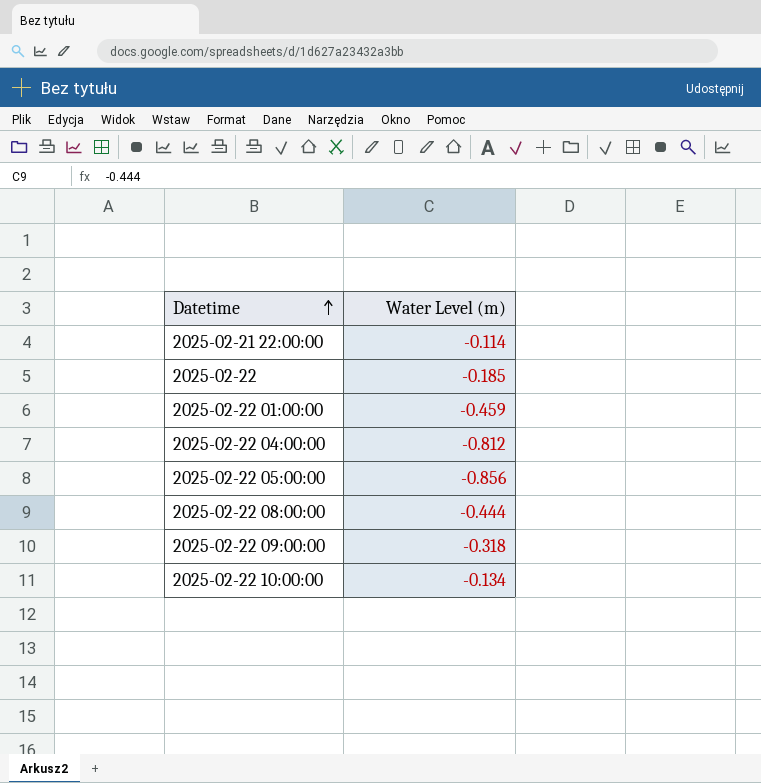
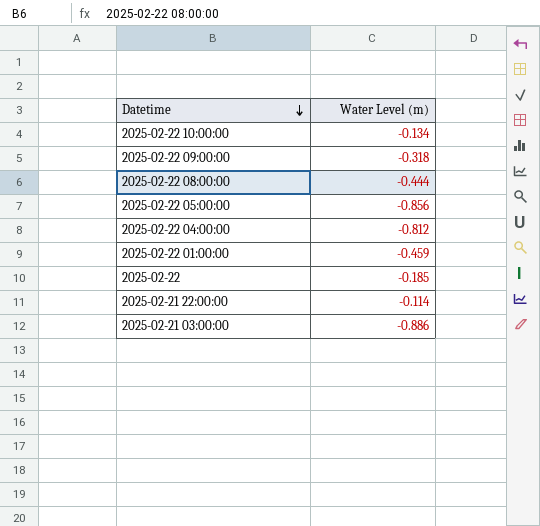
row order: Datetime ascending -> Datetime descending
row 2025-02-21 03:00:00: none -> -0.886

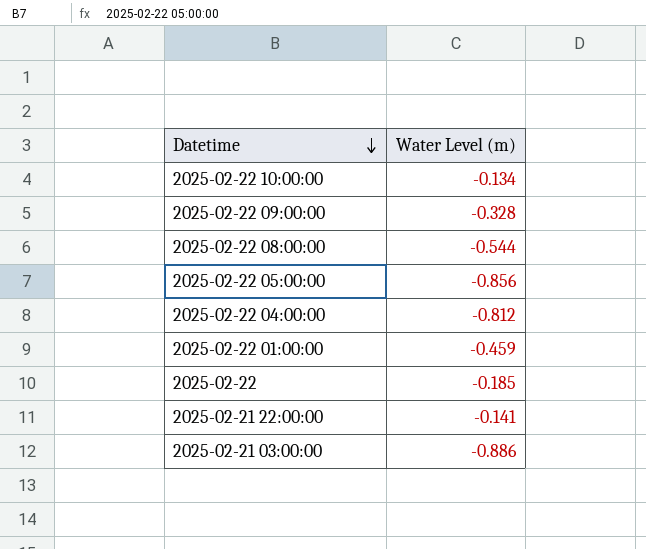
2025-02-22 09:00:00 | Water Level (m): -0.318 -> -0.328
2025-02-22 08:00:00 | Water Level (m): -0.444 -> -0.544
2025-02-21 22:00:00 | Water Level (m): -0.114 -> -0.141

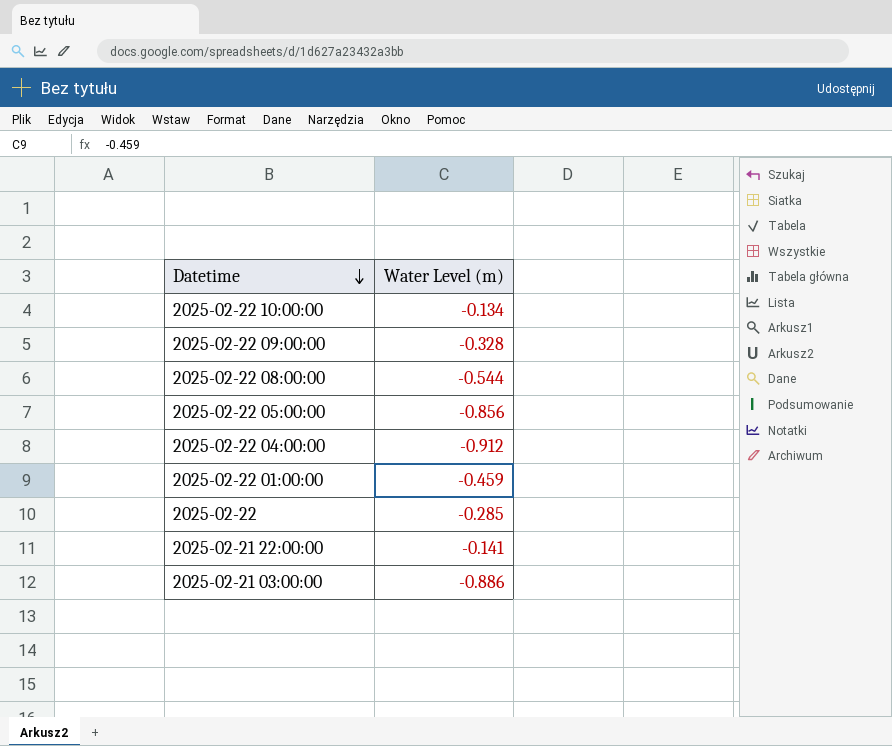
2025-02-22 04:00:00 | Water Level (m): -0.812 -> -0.912
2025-02-22 | Water Level (m): -0.185 -> -0.285

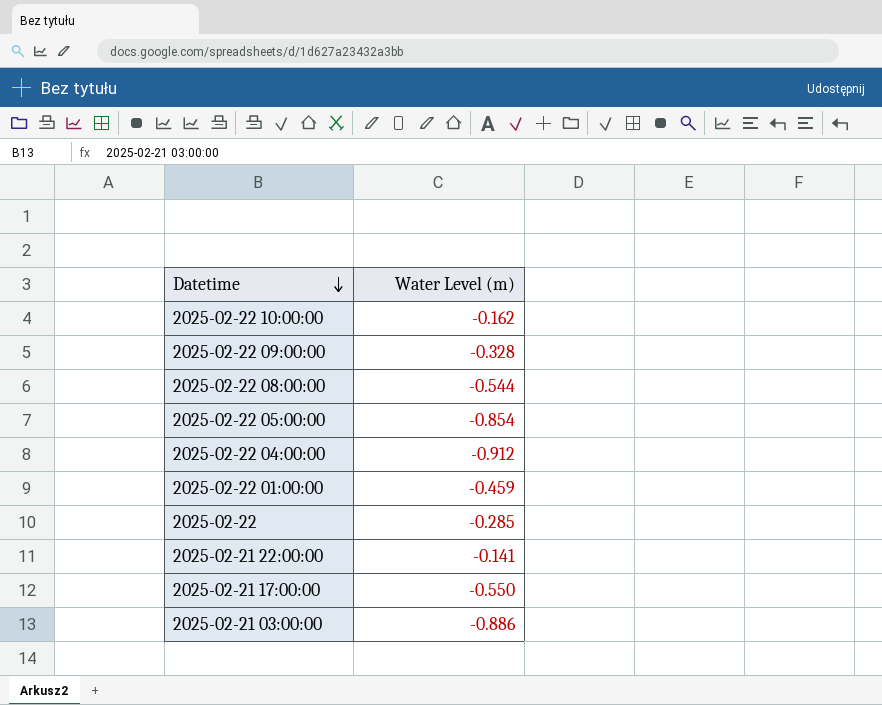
2025-02-22 10:00:00 | Water Level (m): -0.134 -> -0.162
2025-02-22 05:00:00 | Water Level (m): -0.856 -> -0.854
row 2025-02-21 17:00:00: none -> -0.550

